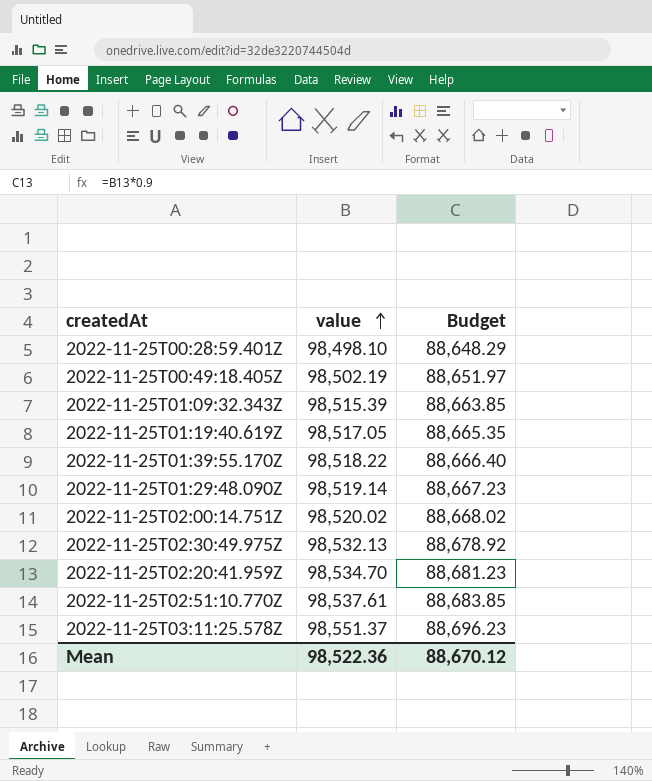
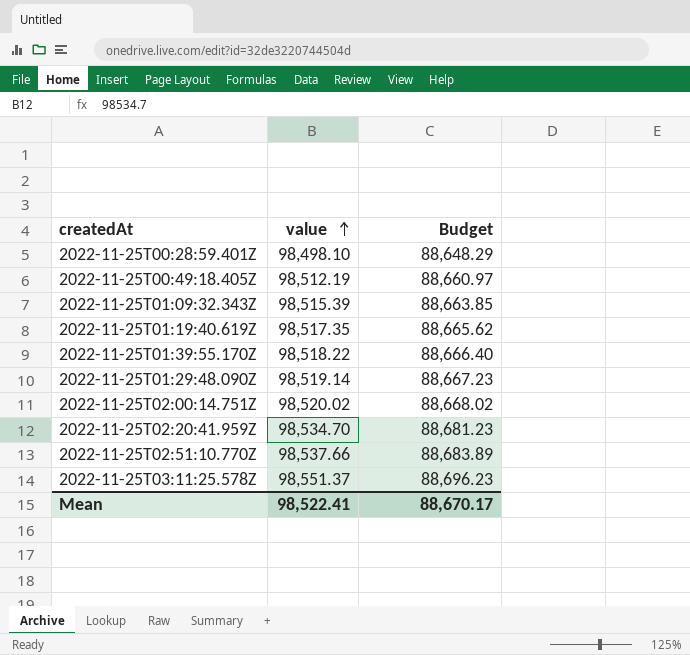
row 2022-11-25T02:30:49.975Z: 98,532.13 | 88,678.92 -> none
2022-11-25T00:49:18.405Z | value: 98,502.19 -> 98,512.19
2022-11-25T00:49:18.405Z | Budget: 88,651.97 -> 88,660.97
2022-11-25T01:19:40.619Z | value: 98,517.05 -> 98,517.35
2022-11-25T01:19:40.619Z | Budget: 88,665.35 -> 88,665.62
2022-11-25T02:51:10.770Z | value: 98,537.61 -> 98,537.66
2022-11-25T02:51:10.770Z | Budget: 88,683.85 -> 88,683.89
Mean | value: 98,522.36 -> 98,522.41
Mean | Budget: 88,670.12 -> 88,670.17

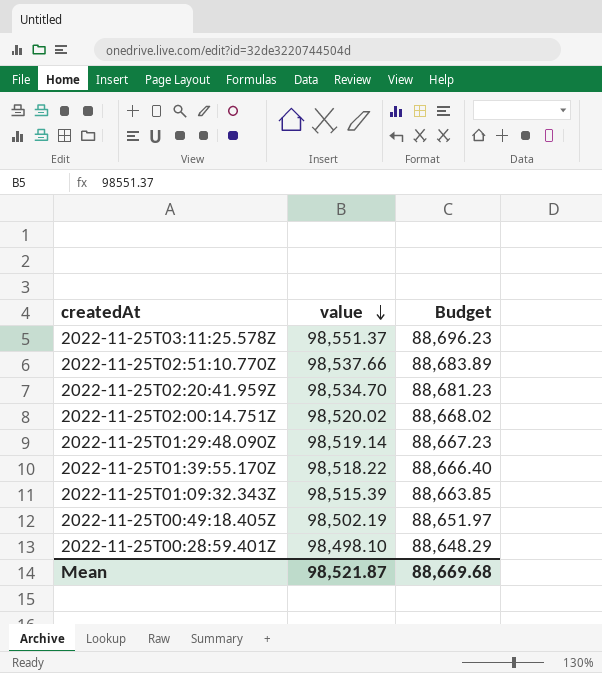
row order: value ascending -> value descending
row 2022-11-25T01:19:40.619Z: 98,517.35 | 88,665.62 -> none
2022-11-25T00:49:18.405Z | value: 98,512.19 -> 98,502.19
2022-11-25T00:49:18.405Z | Budget: 88,660.97 -> 88,651.97
Mean | value: 98,522.41 -> 98,521.87
Mean | Budget: 88,670.17 -> 88,669.68

